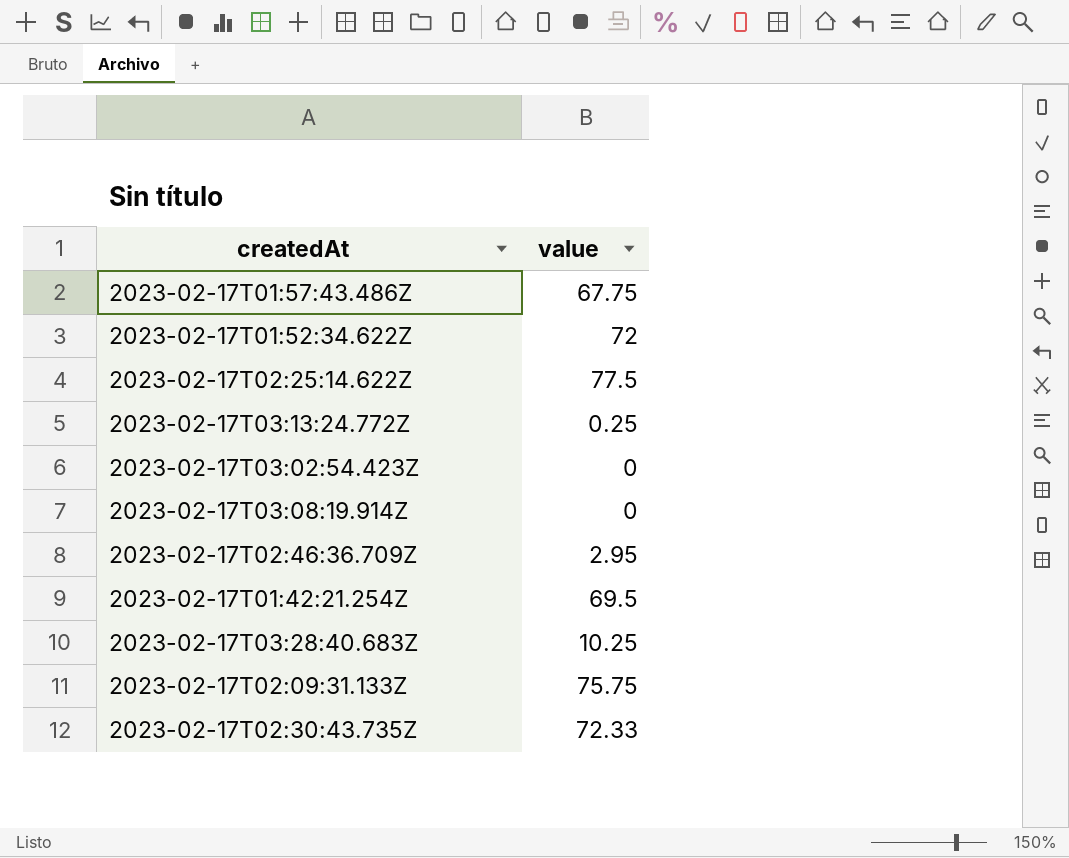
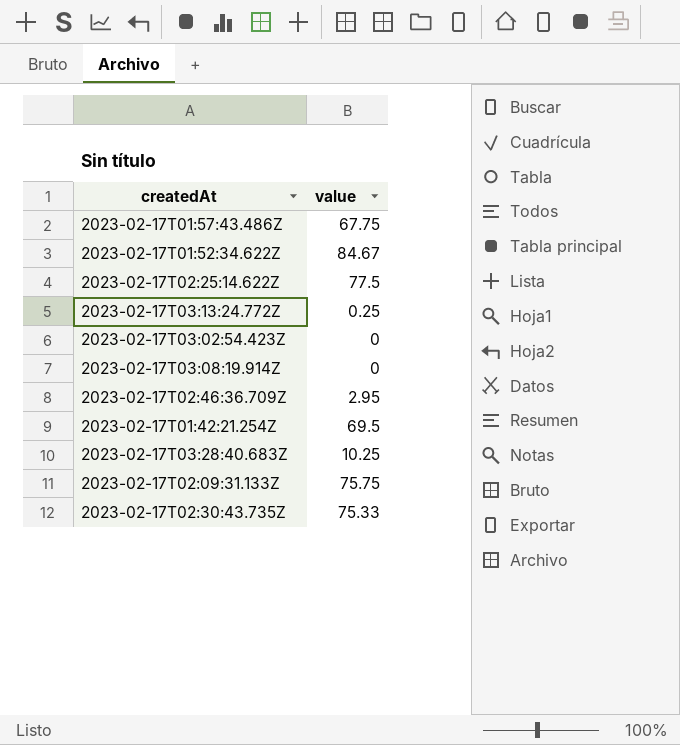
2023-02-17T01:52:34.622Z | value: 72 -> 84.67
2023-02-17T02:30:43.735Z | value: 72.33 -> 75.33

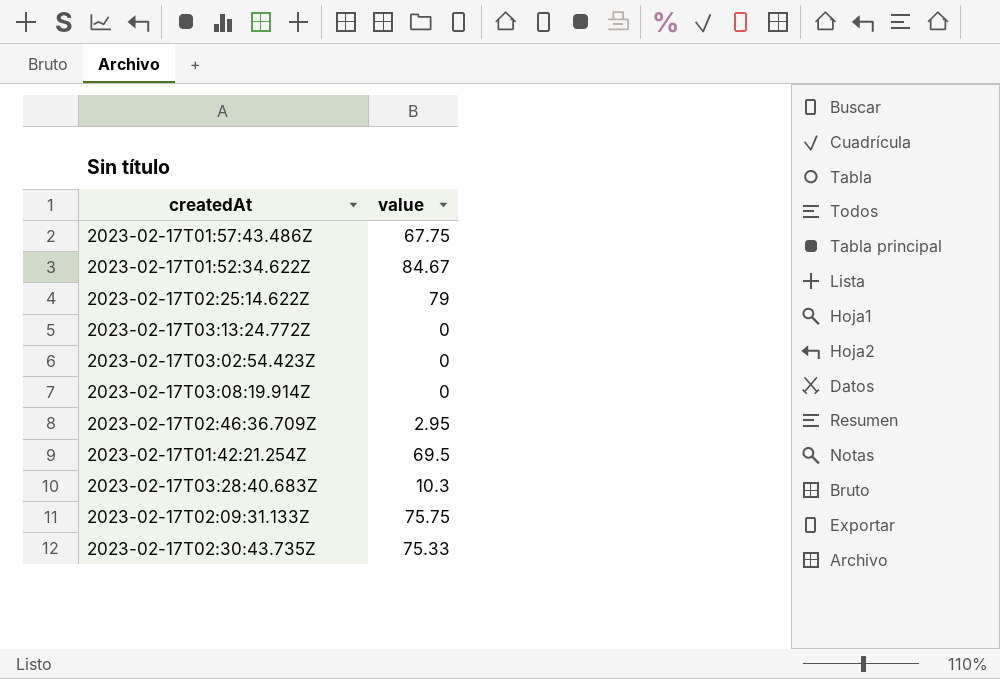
2023-02-17T02:25:14.622Z | value: 77.5 -> 79
2023-02-17T03:13:24.772Z | value: 0.25 -> 0
2023-02-17T03:28:40.683Z | value: 10.25 -> 10.3

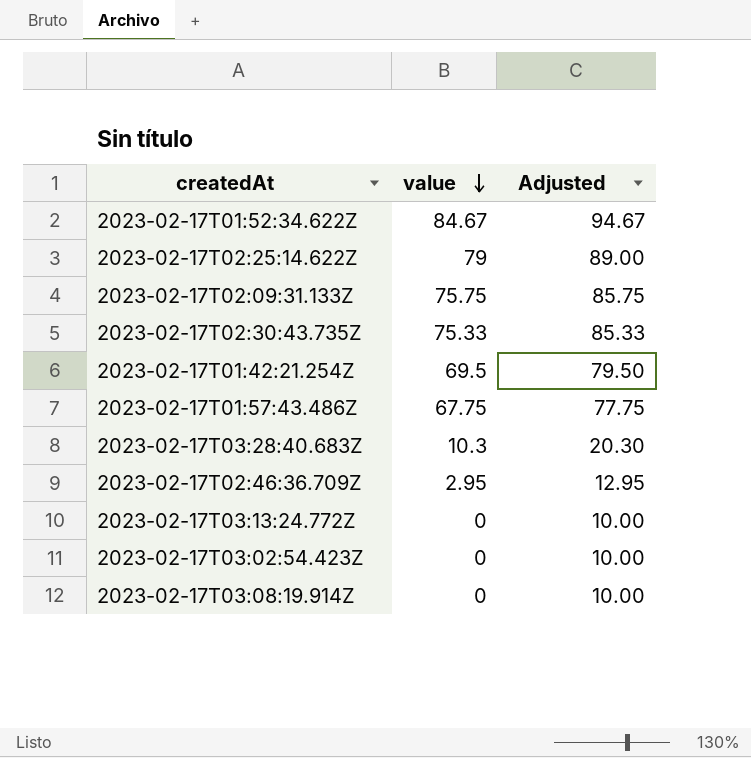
row order: none -> value descending
column Adjusted | formula: none -> [value] + 10

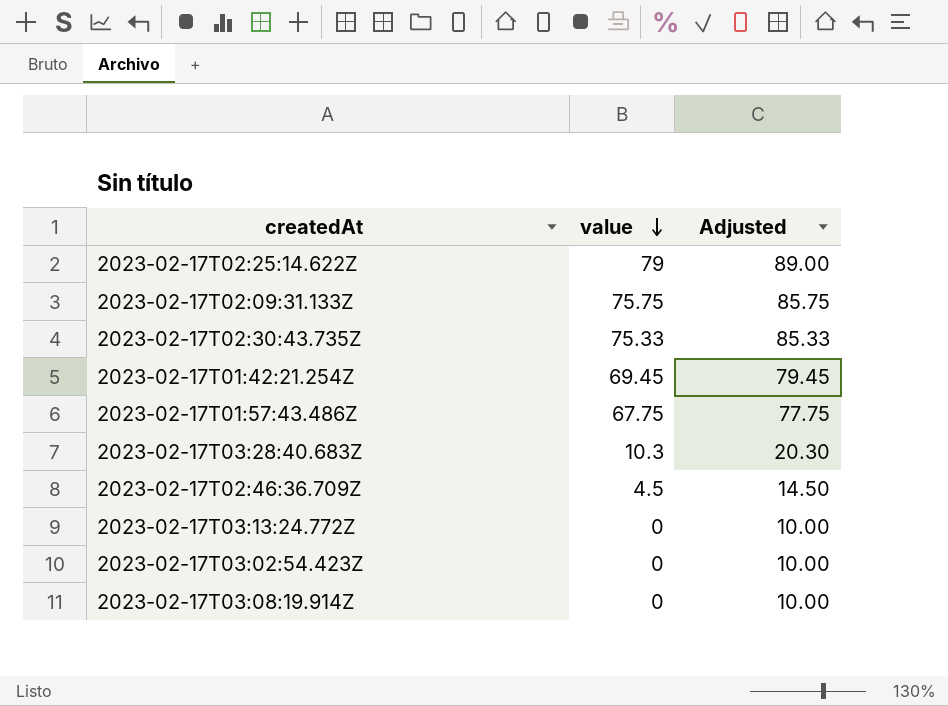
row 2023-02-17T01:52:34.622Z: 84.67 | 94.67 -> none
2023-02-17T01:42:21.254Z | value: 69.5 -> 69.45
2023-02-17T01:42:21.254Z | Adjusted: 79.50 -> 79.45
2023-02-17T02:46:36.709Z | value: 2.95 -> 4.5
2023-02-17T02:46:36.709Z | Adjusted: 12.95 -> 14.50

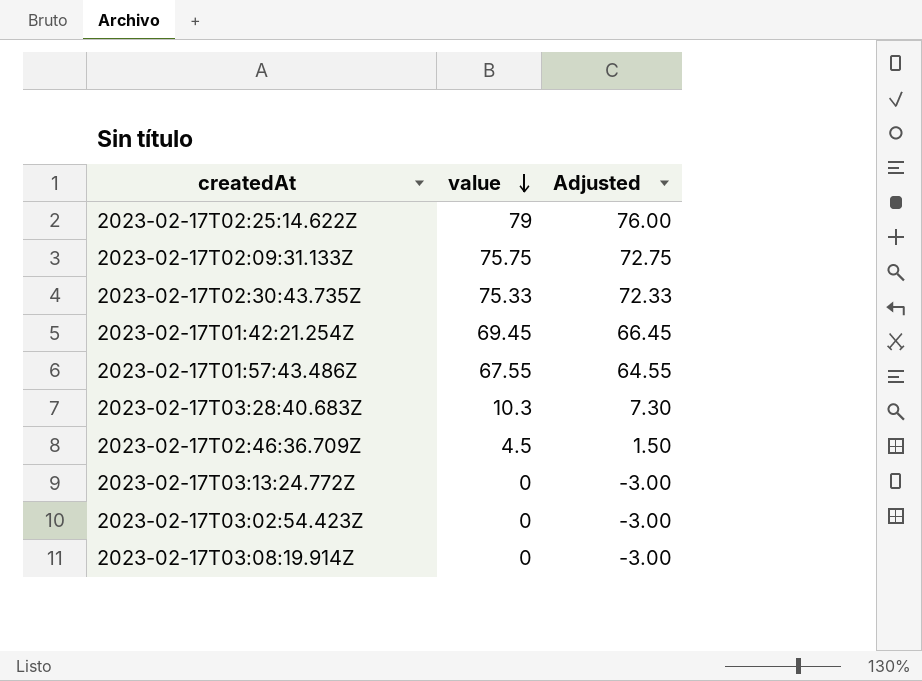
column Adjusted | formula: [value] + 10 -> [value] - 3
2023-02-17T01:57:43.486Z | value: 67.75 -> 67.55

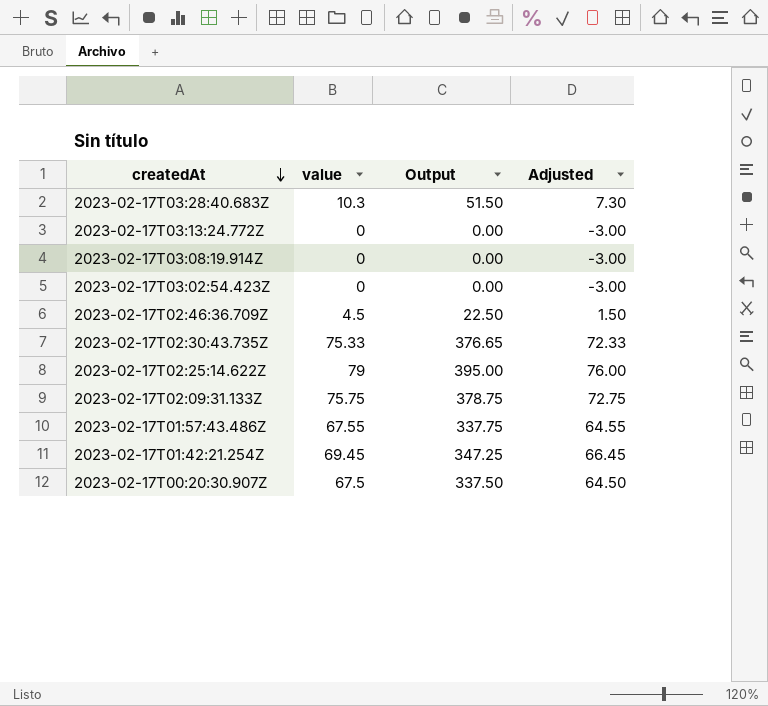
row order: value descending -> createdAt descending
column Output | formula: none -> [value] * 5
row 2023-02-17T00:20:30.907Z: none -> 67.5 | 337.50 | 64.50

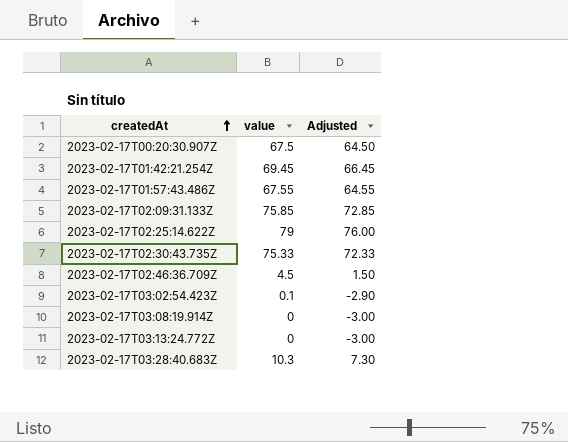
row order: createdAt descending -> createdAt ascending
column Output | formula: [value] * 5 -> none
2023-02-17T02:09:31.133Z | value: 75.75 -> 75.85
2023-02-17T02:09:31.133Z | Adjusted: 72.75 -> 72.85
2023-02-17T03:02:54.423Z | value: 0 -> 0.1
2023-02-17T03:02:54.423Z | Adjusted: -3.00 -> -2.90

